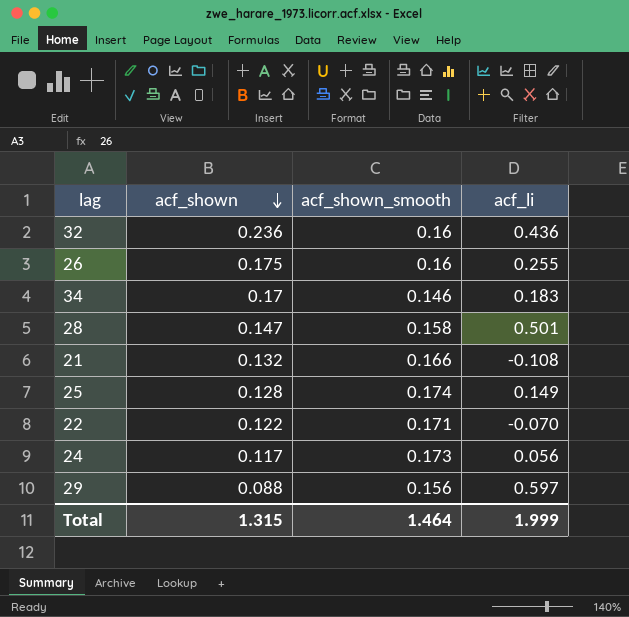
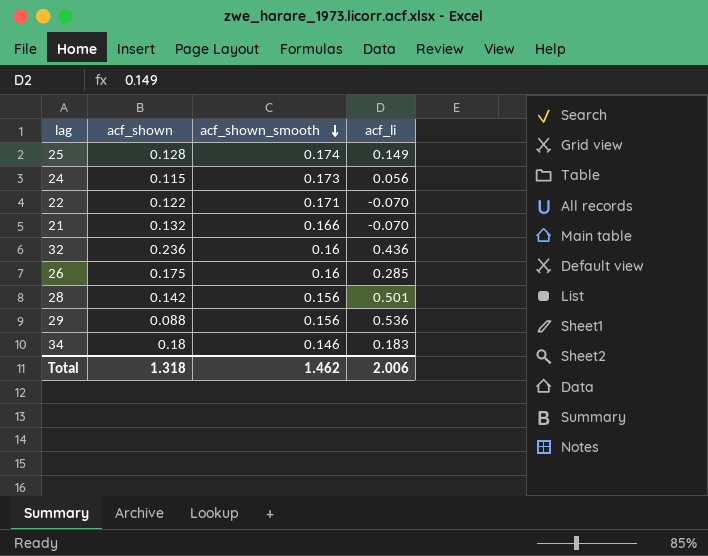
row order: acf_shown descending -> acf_shown_smooth descending
24 | acf_shown: 0.117 -> 0.115
21 | acf_li: -0.108 -> -0.070
26 | acf_li: 0.255 -> 0.285
28 | acf_shown: 0.147 -> 0.142
28 | acf_shown_smooth: 0.158 -> 0.156
29 | acf_li: 0.597 -> 0.536
34 | acf_shown: 0.17 -> 0.18
Total | acf_shown: 1.315 -> 1.318
Total | acf_shown_smooth: 1.464 -> 1.462
Total | acf_li: 1.999 -> 2.006

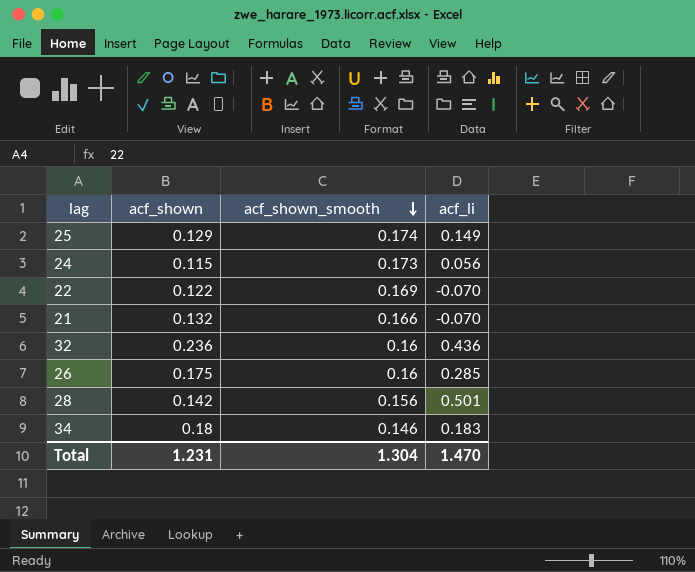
row 29: 0.088 | 0.156 | 0.536 -> none
25 | acf_shown: 0.128 -> 0.129
22 | acf_shown_smooth: 0.171 -> 0.169
Total | acf_shown: 1.318 -> 1.231
Total | acf_shown_smooth: 1.462 -> 1.304
Total | acf_li: 2.006 -> 1.470

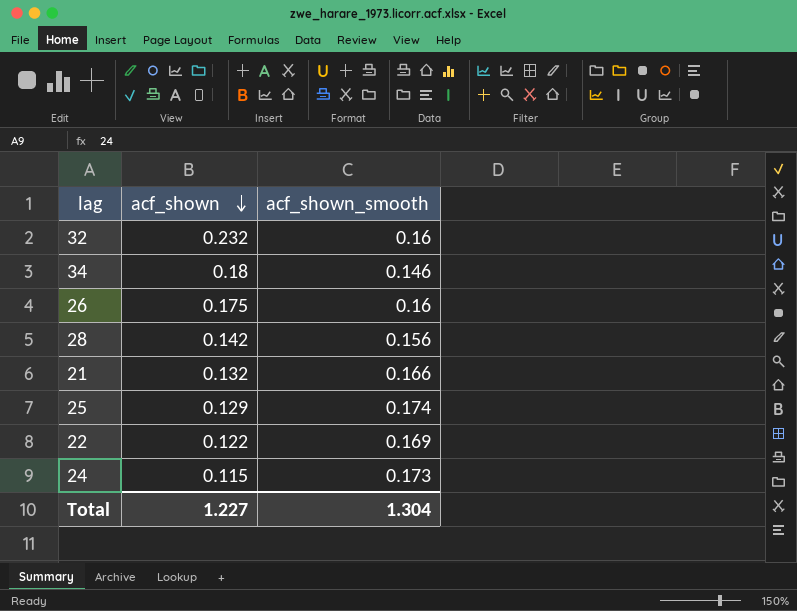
row order: acf_shown_smooth descending -> acf_shown descending
column acf_li | position: 4 -> none
32 | acf_shown: 0.236 -> 0.232
Total | acf_shown: 1.231 -> 1.227

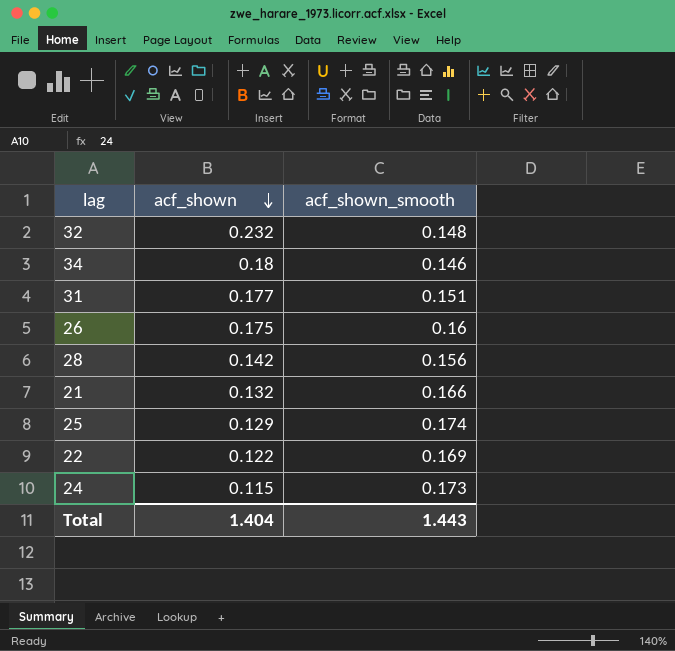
32 | acf_shown_smooth: 0.16 -> 0.148
row 31: none -> 0.177 | 0.151
Total | acf_shown: 1.227 -> 1.404
Total | acf_shown_smooth: 1.304 -> 1.443

